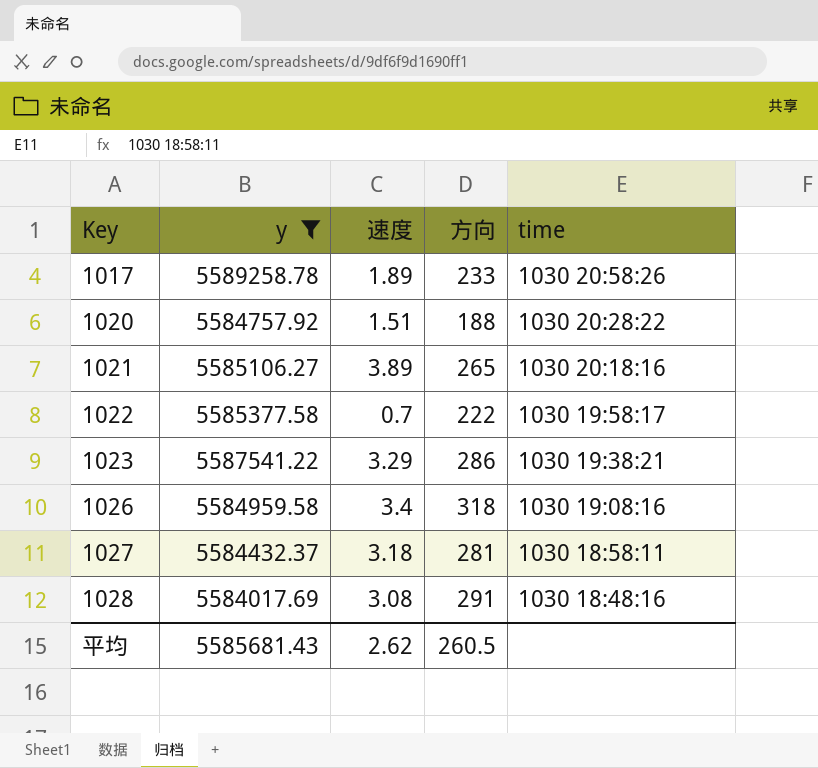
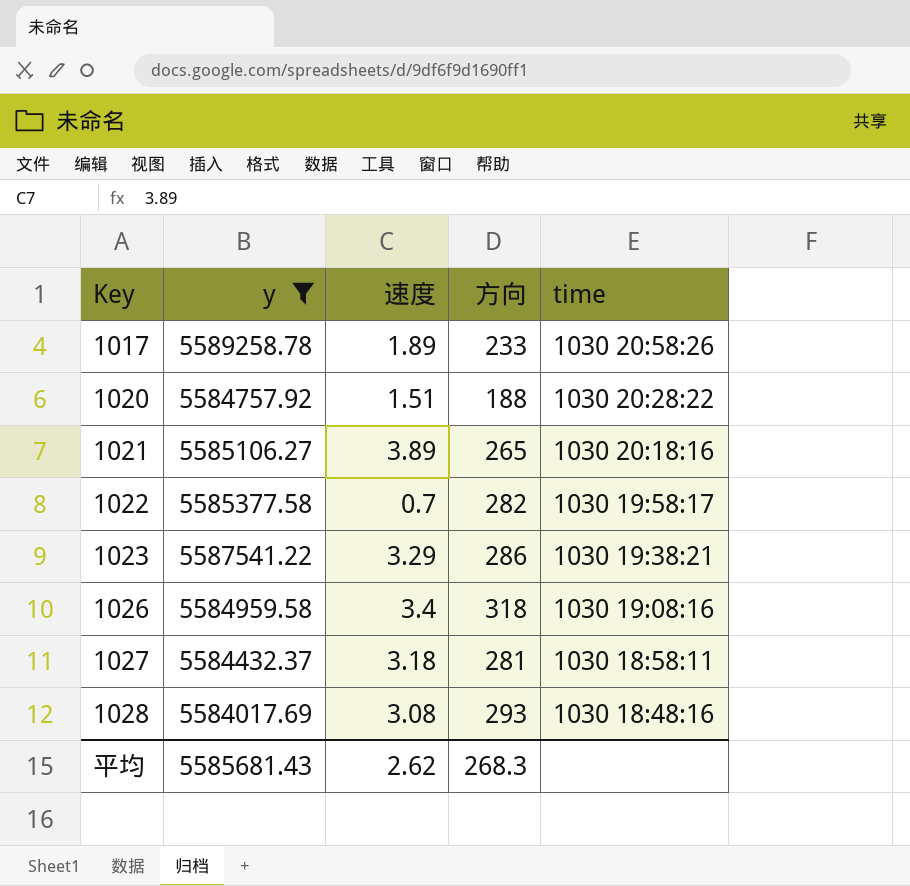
1022 | 方向: 222 -> 282
1028 | 方向: 291 -> 293
平均 | 方向: 260.5 -> 268.3

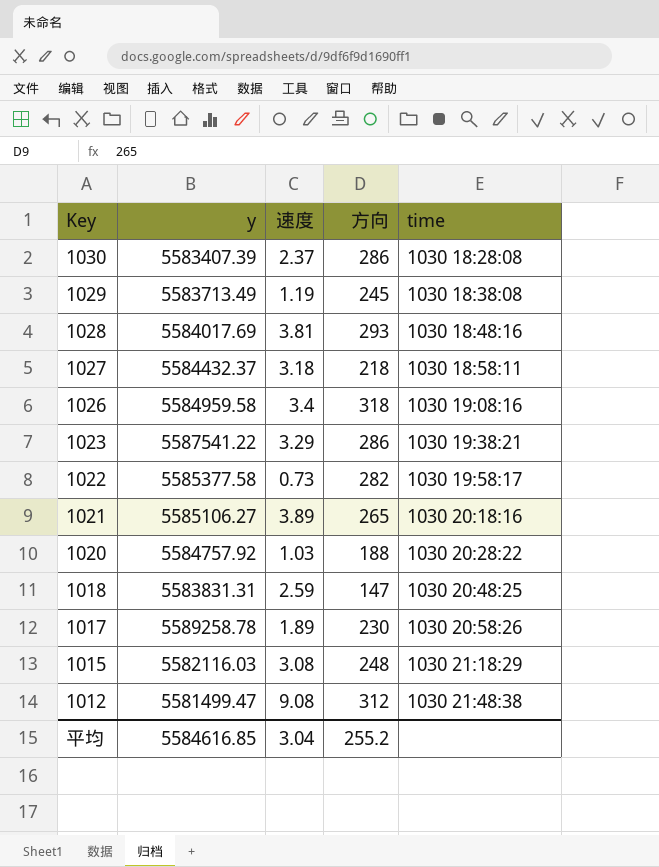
filter: y >= 5584017.69 -> none
row order: Key ascending -> Key descending
1028 | 速度: 3.08 -> 3.81
1027 | 方向: 281 -> 218
1022 | 速度: 0.7 -> 0.73
1020 | 速度: 1.51 -> 1.03
1017 | 方向: 233 -> 230
平均 | y: 5585681.43 -> 5584616.85
平均 | 速度: 2.62 -> 3.04
平均 | 方向: 268.3 -> 255.2

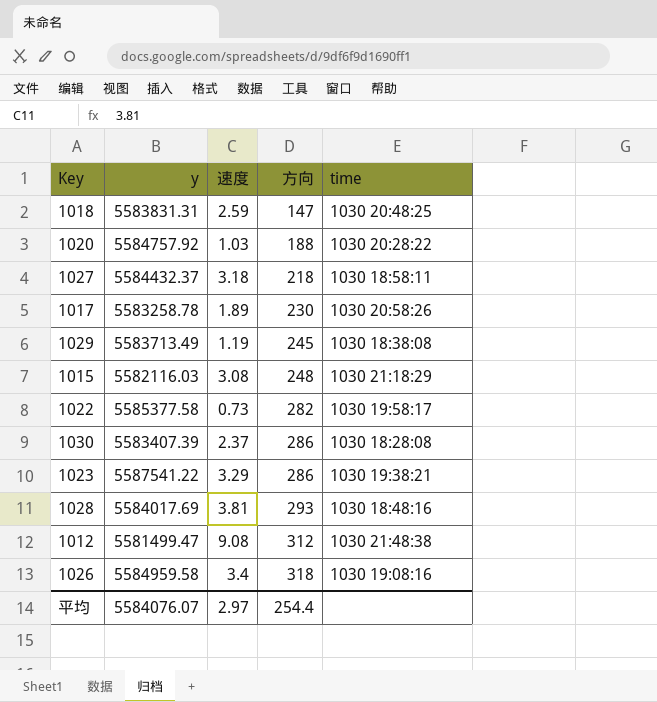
row order: Key descending -> 方向 ascending
row 1021: 5585106.27 | 3.89 | 265 | 1030 20:18:16 -> none
1017 | y: 5589258.78 -> 5583258.78
平均 | y: 5584616.85 -> 5584076.07
平均 | 速度: 3.04 -> 2.97
平均 | 方向: 255.2 -> 254.4

